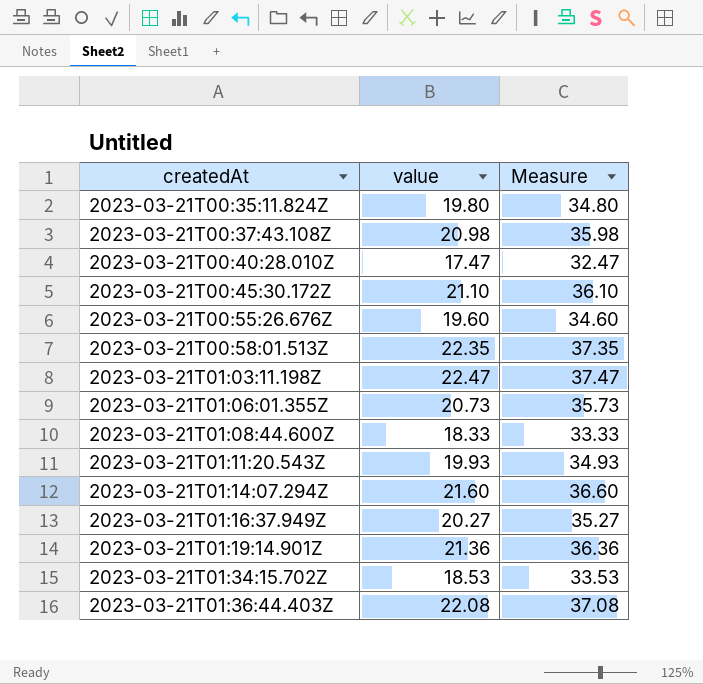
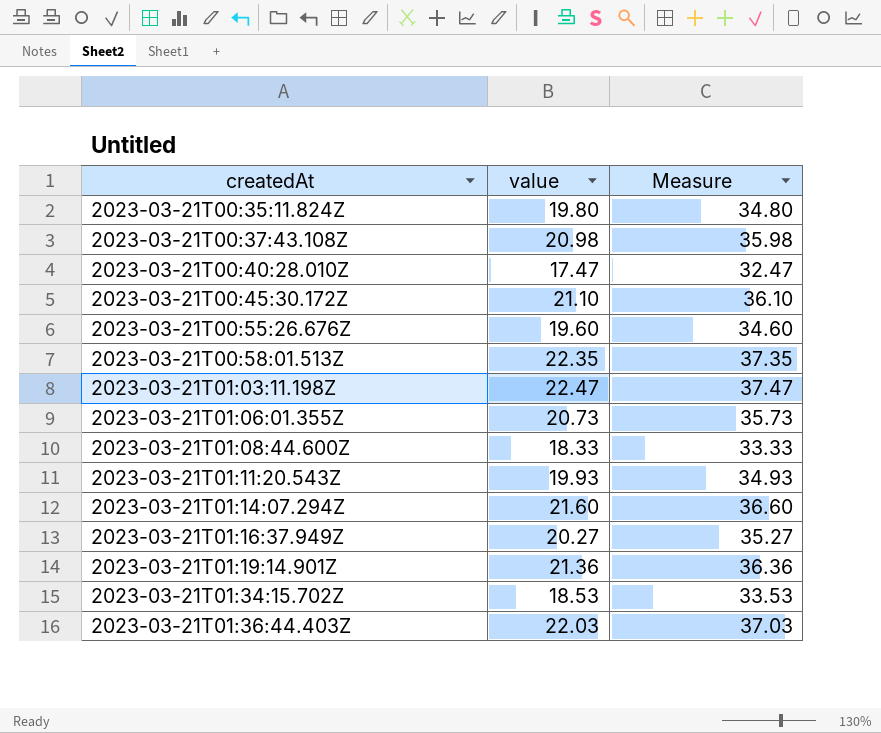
2023-03-21T01:36:44.403Z | value: 22.08 -> 22.03
2023-03-21T01:36:44.403Z | Measure: 37.08 -> 37.03

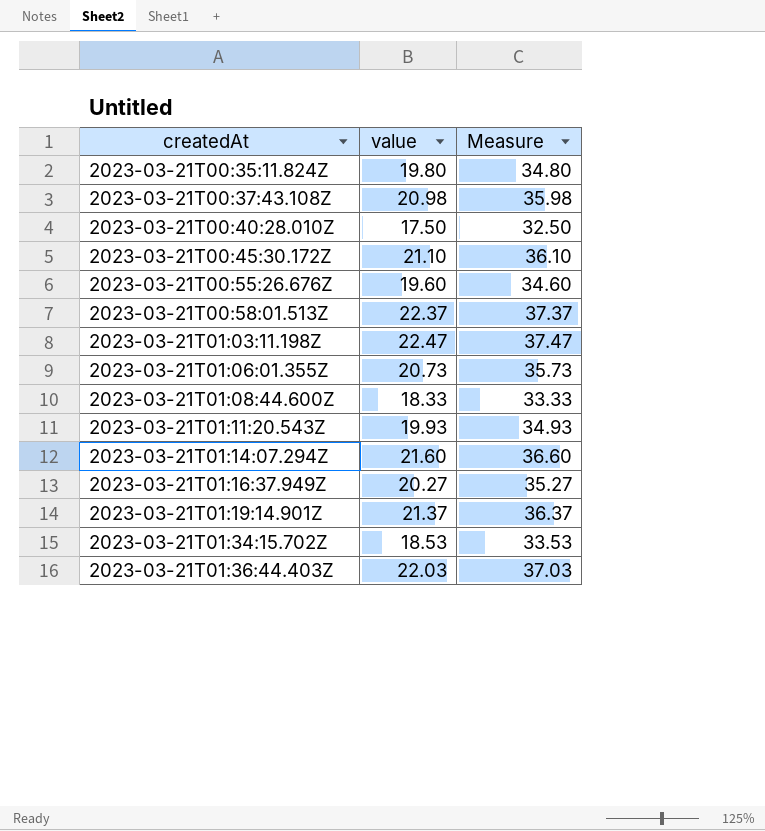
2023-03-21T00:40:28.010Z | value: 17.47 -> 17.50
2023-03-21T00:40:28.010Z | Measure: 32.47 -> 32.50
2023-03-21T00:58:01.513Z | value: 22.35 -> 22.37
2023-03-21T00:58:01.513Z | Measure: 37.35 -> 37.37
2023-03-21T01:19:14.901Z | value: 21.36 -> 21.37
2023-03-21T01:19:14.901Z | Measure: 36.36 -> 36.37

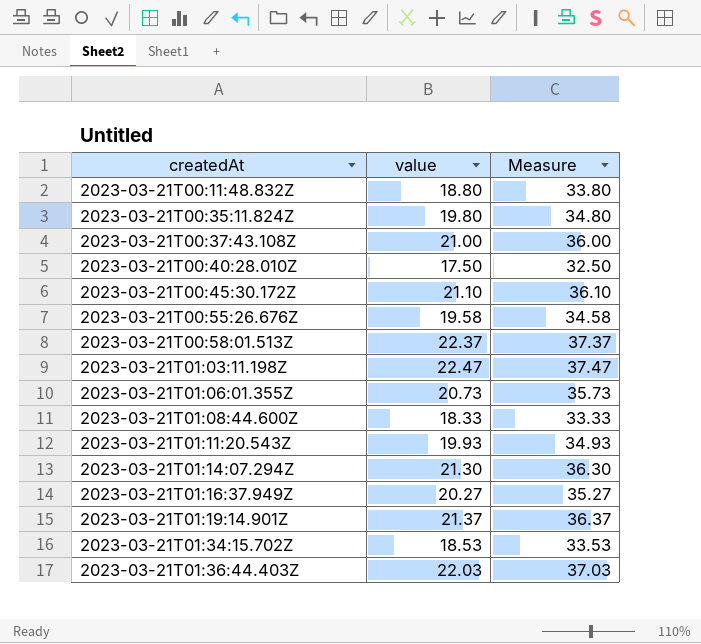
row 2023-03-21T00:11:48.832Z: none -> 18.80 | 33.80
2023-03-21T00:37:43.108Z | value: 20.98 -> 21.00
2023-03-21T00:37:43.108Z | Measure: 35.98 -> 36.00
2023-03-21T00:55:26.676Z | value: 19.60 -> 19.58
2023-03-21T00:55:26.676Z | Measure: 34.60 -> 34.58
2023-03-21T01:14:07.294Z | value: 21.60 -> 21.30
2023-03-21T01:14:07.294Z | Measure: 36.60 -> 36.30

